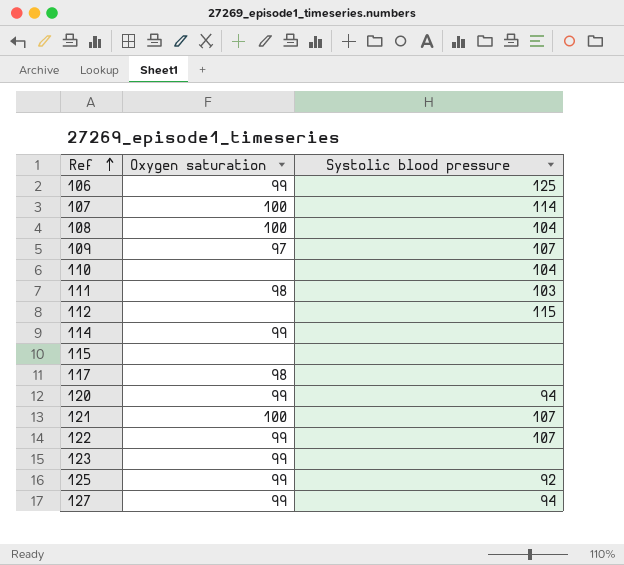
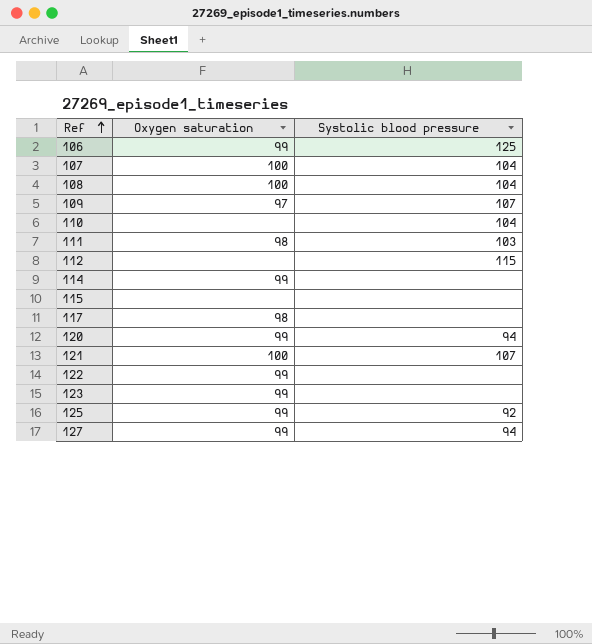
107 | Systolic blood pressure: 114 -> 104
122 | Systolic blood pressure: 107 -> none

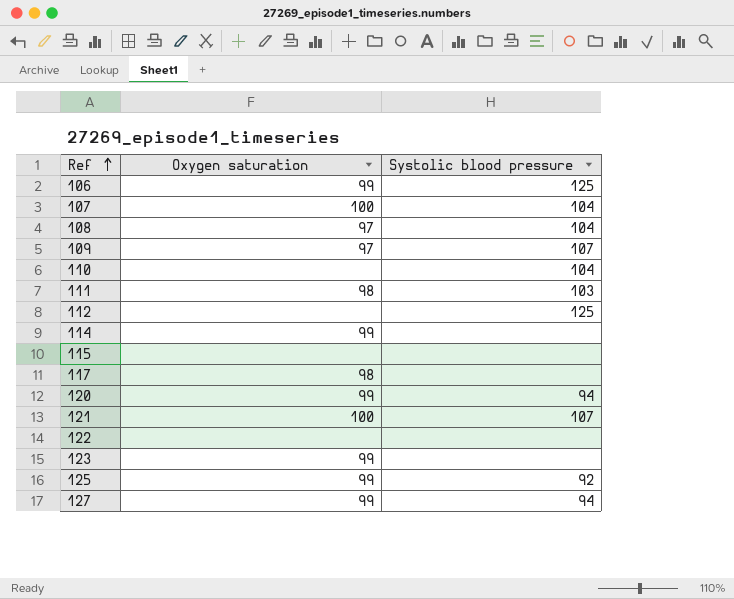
108 | Oxygen saturation: 100 -> 97
112 | Systolic blood pressure: 115 -> 125
122 | Oxygen saturation: 99 -> none

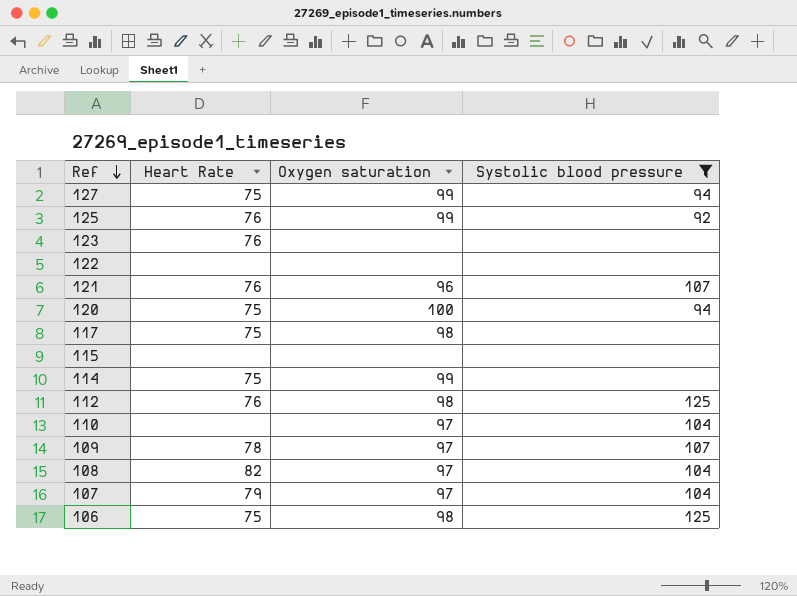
filter: none -> Systolic blood pressure != 103
row order: Ref ascending -> Ref descending
column Heart Rate | position: none -> 2
123 | Oxygen saturation: 99 -> none
121 | Oxygen saturation: 100 -> 96
120 | Oxygen saturation: 99 -> 100
112 | Oxygen saturation: none -> 98
110 | Oxygen saturation: none -> 97
107 | Oxygen saturation: 100 -> 97
106 | Oxygen saturation: 99 -> 98

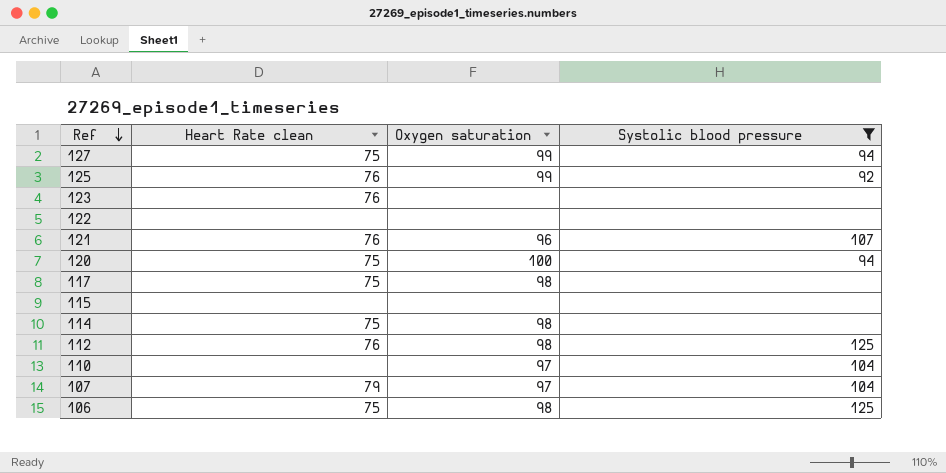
column name: Heart Rate -> Heart Rate clean
row 109: 78 | 97 | 107 -> none
row 108: 82 | 97 | 104 -> none
114 | Oxygen saturation: 99 -> 98

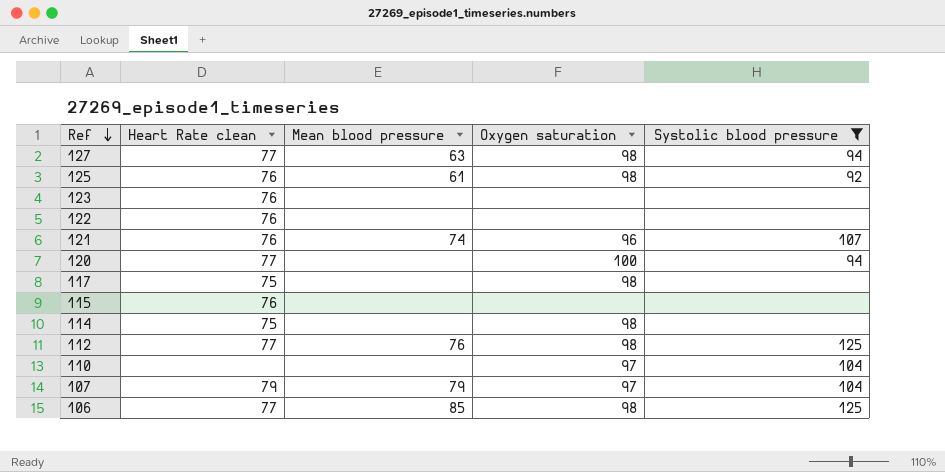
column Mean blood pressure | position: none -> 3
127 | Heart Rate clean: 75 -> 77
127 | Oxygen saturation: 99 -> 98
125 | Oxygen saturation: 99 -> 98
122 | Heart Rate clean: none -> 76
120 | Heart Rate clean: 75 -> 77
115 | Heart Rate clean: none -> 76
112 | Heart Rate clean: 76 -> 77
106 | Heart Rate clean: 75 -> 77

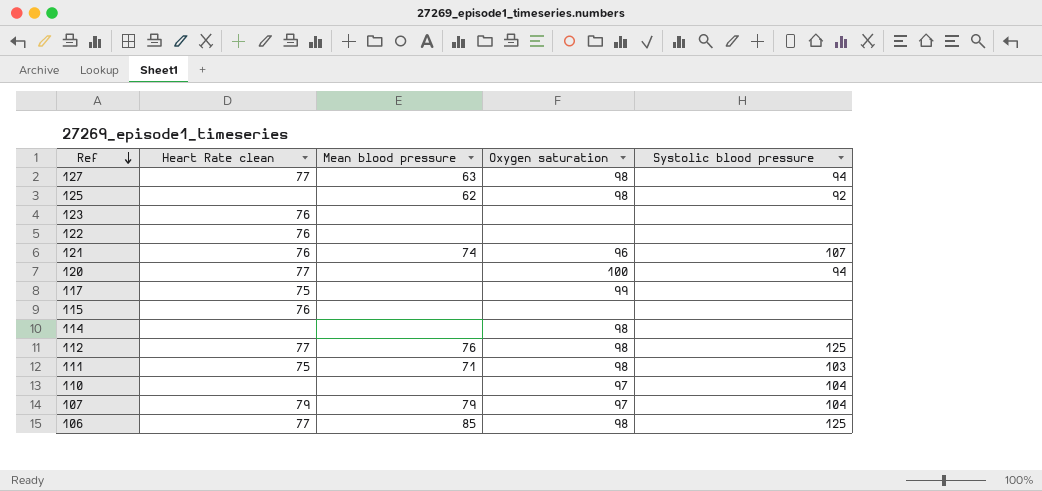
filter: Systolic blood pressure != 103 -> none
125 | Heart Rate clean: 76 -> none
125 | Mean blood pressure: 61 -> 62
117 | Oxygen saturation: 98 -> 99
114 | Heart Rate clean: 75 -> none

